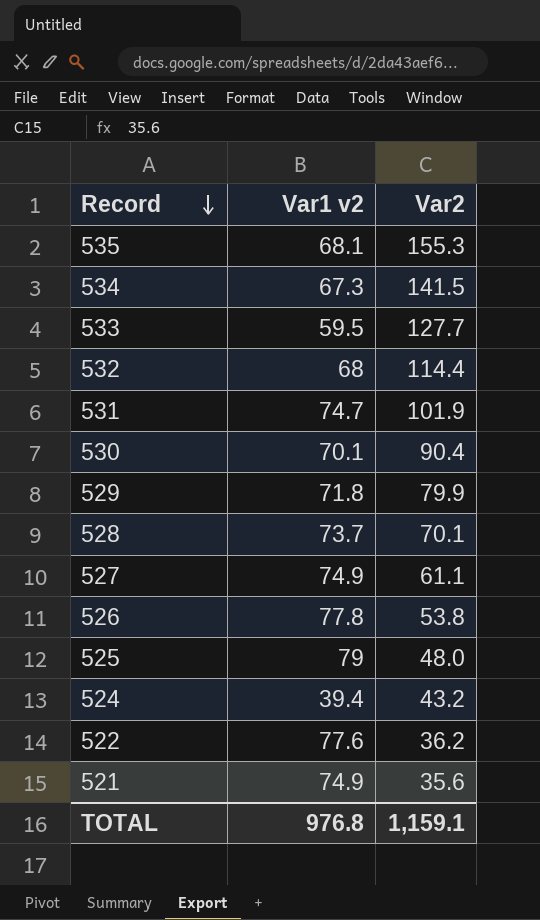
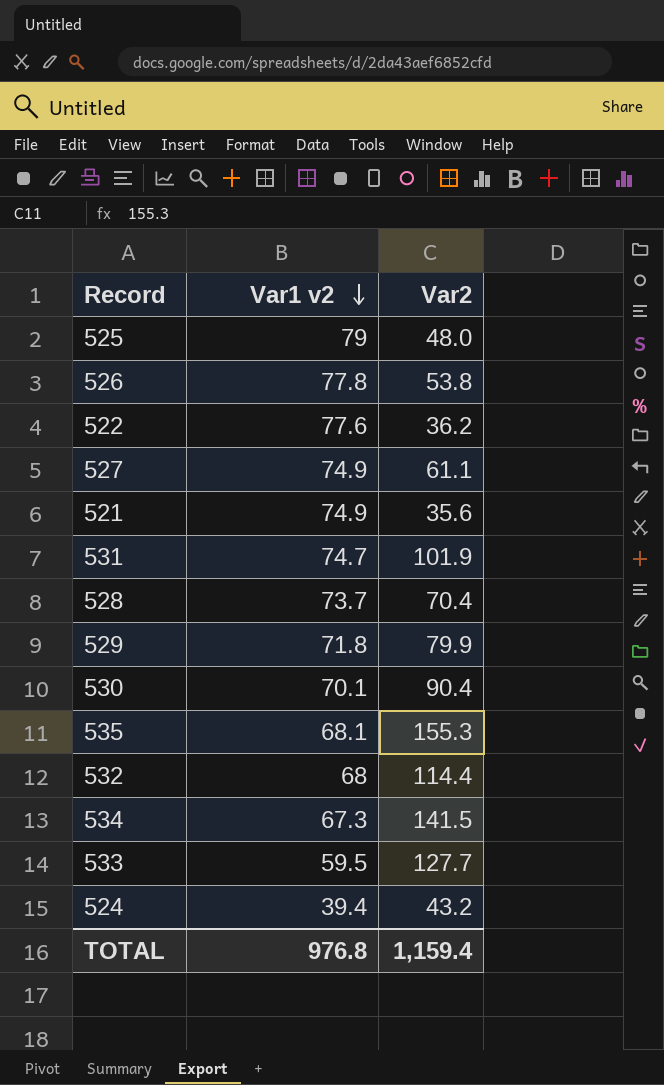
row order: Record descending -> Var1 v2 descending
528 | Var2: 70.1 -> 70.4
TOTAL | Var2: 1,159.1 -> 1,159.4

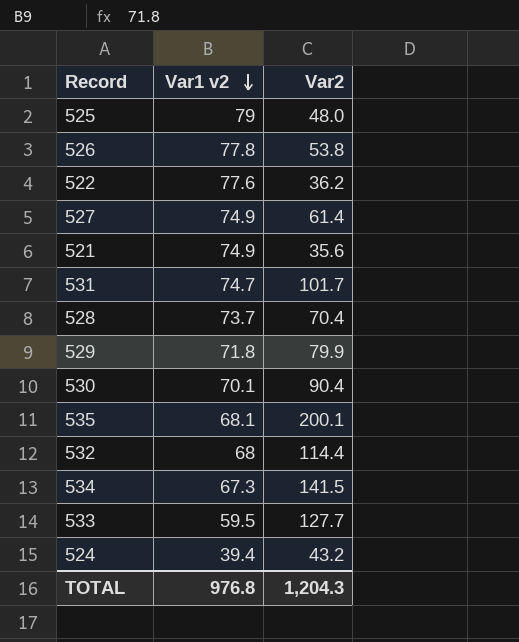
527 | Var2: 61.1 -> 61.4
531 | Var2: 101.9 -> 101.7
535 | Var2: 155.3 -> 200.1
TOTAL | Var2: 1,159.4 -> 1,204.3

